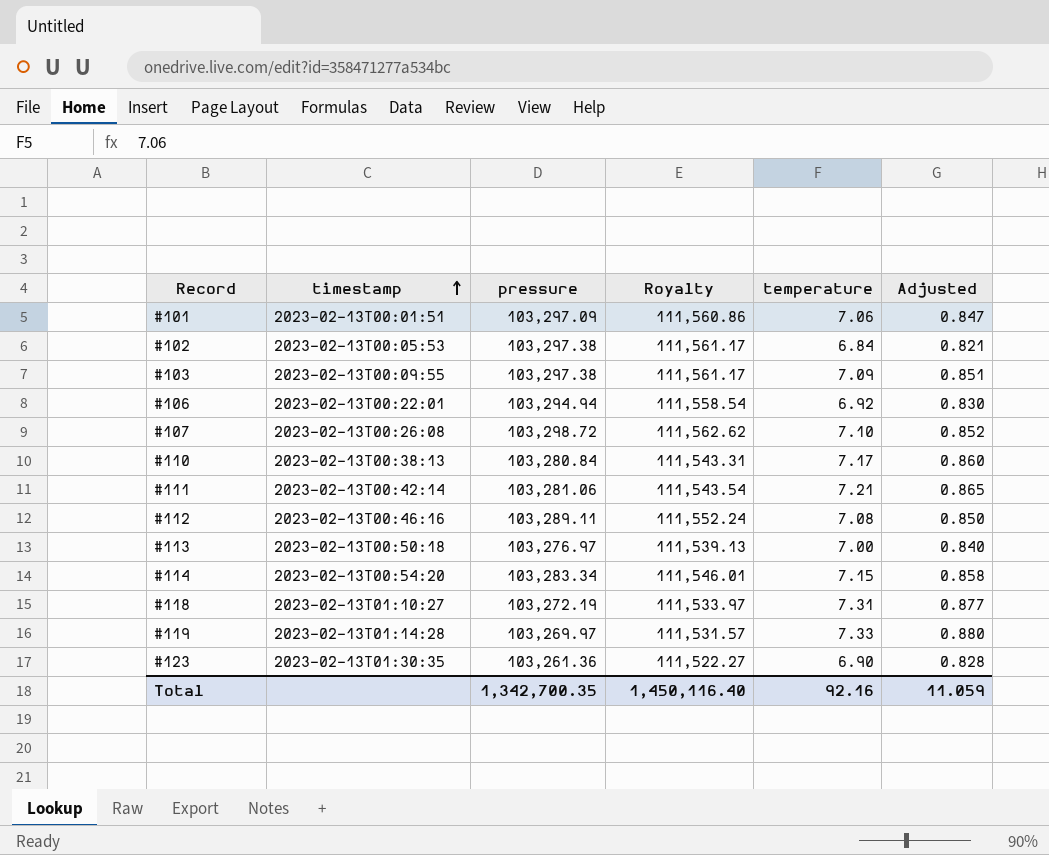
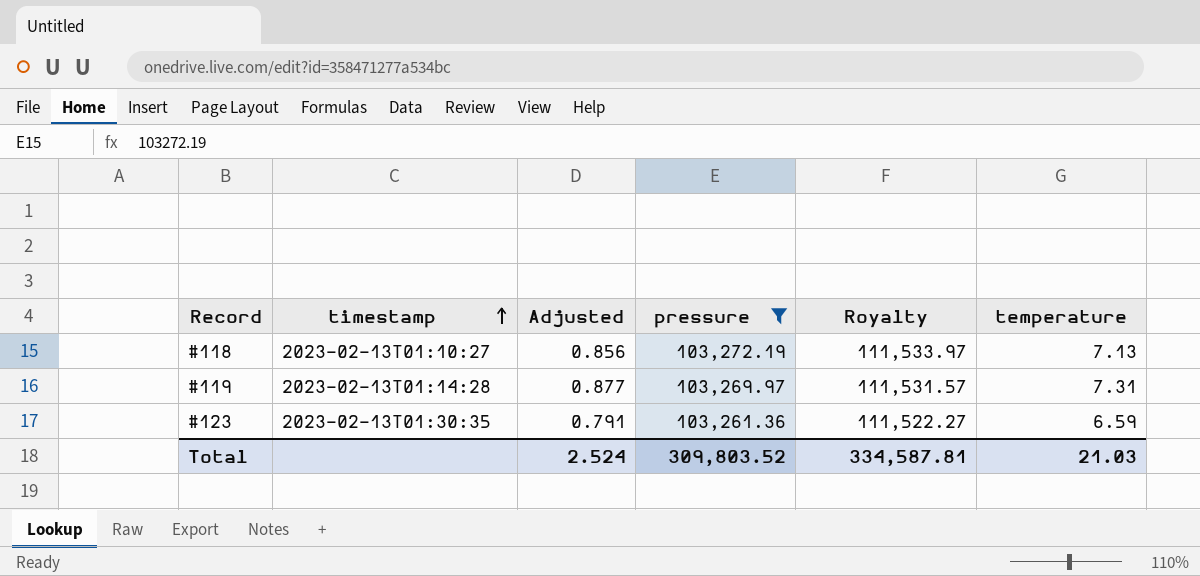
filter: none -> pressure <= 103,272.19
column Adjusted | position: 6 -> 3
#118 | Adjusted: 0.877 -> 0.856
#118 | temperature: 7.31 -> 7.13
#119 | Adjusted: 0.880 -> 0.877
#119 | temperature: 7.33 -> 7.31
#123 | Adjusted: 0.828 -> 0.791
#123 | temperature: 6.90 -> 6.59
Total | Adjusted: 11.059 -> 2.524
Total | pressure: 1,342,700.35 -> 309,803.52
Total | Royalty: 1,450,116.40 -> 334,587.81
Total | temperature: 92.16 -> 21.03

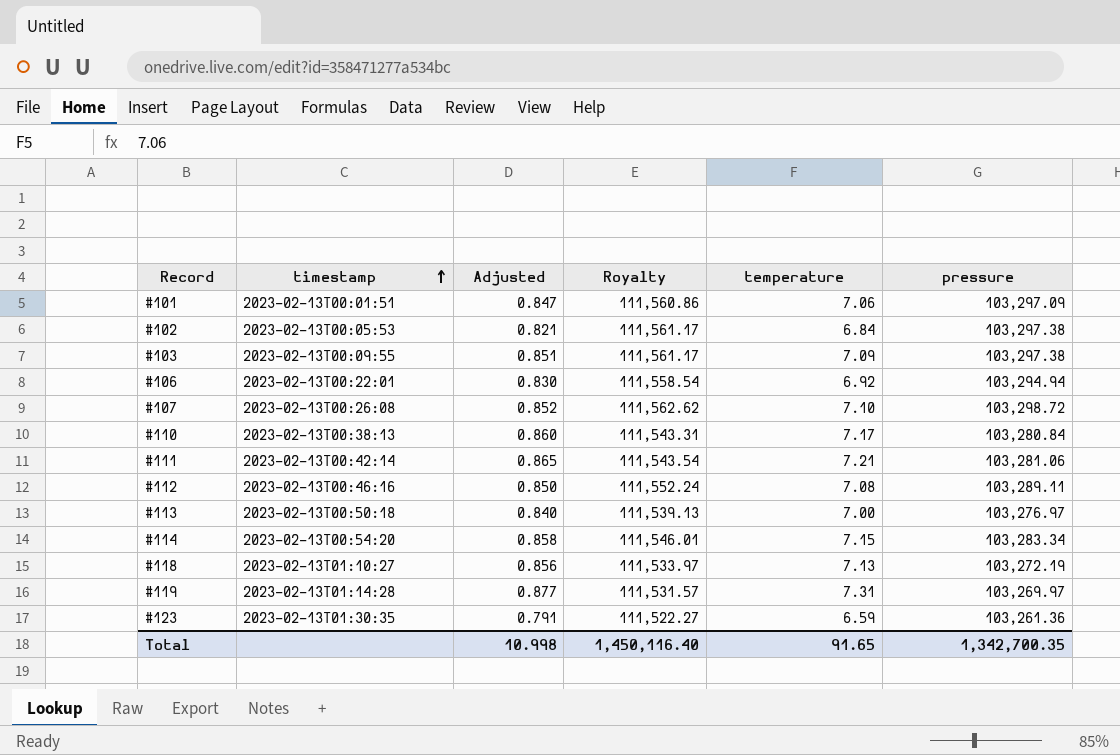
filter: pressure <= 103,272.19 -> none
column pressure | position: 4 -> 6
Total | Adjusted: 2.524 -> 10.998
Total | Royalty: 334,587.81 -> 1,450,116.40
Total | temperature: 21.03 -> 91.65
Total | pressure: 309,803.52 -> 1,342,700.35

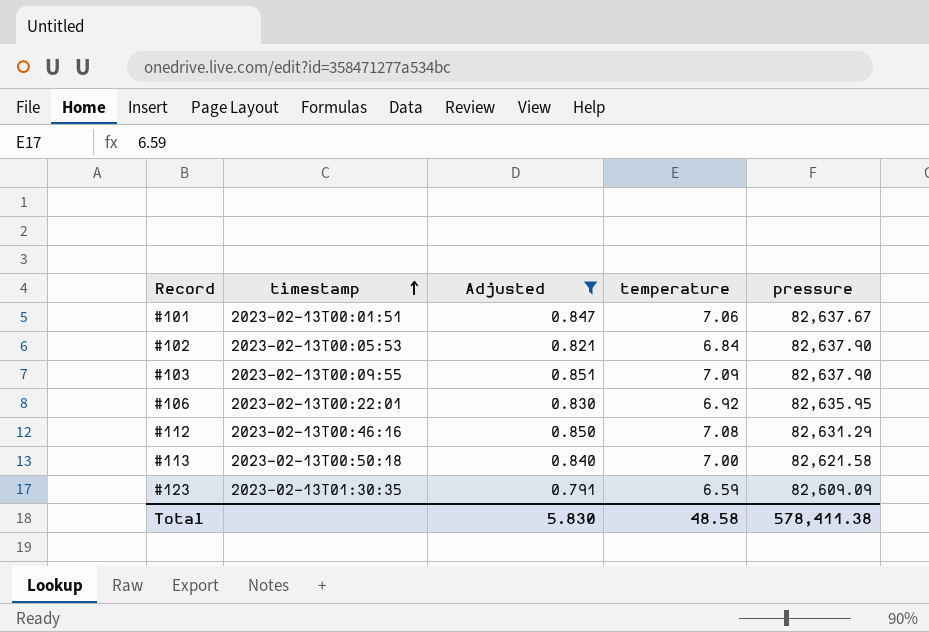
filter: none -> Adjusted <= 0.851
column Royalty | formula: [pressure] * 1.08 -> none
#101 | pressure: 103,297.09 -> 82,637.67
#102 | pressure: 103,297.38 -> 82,637.90
#103 | pressure: 103,297.38 -> 82,637.90
#106 | pressure: 103,294.94 -> 82,635.95
#112 | pressure: 103,289.11 -> 82,631.29
#113 | pressure: 103,276.97 -> 82,621.58
#123 | pressure: 103,261.36 -> 82,609.09
Total | Adjusted: 10.998 -> 5.830
Total | temperature: 91.65 -> 48.58
Total | pressure: 1,342,700.35 -> 578,411.38

